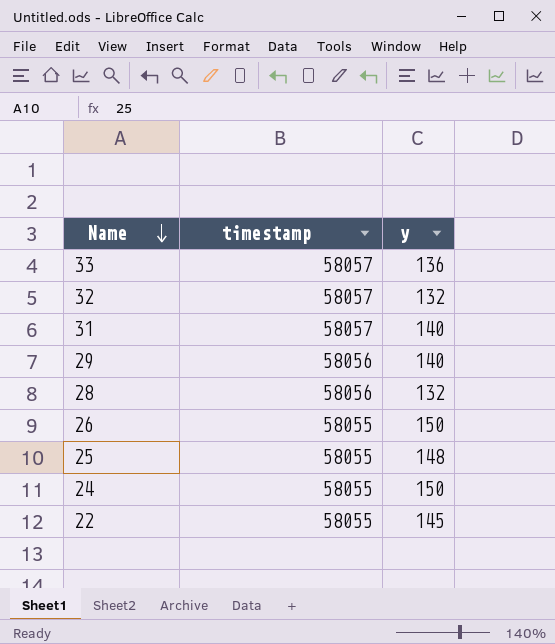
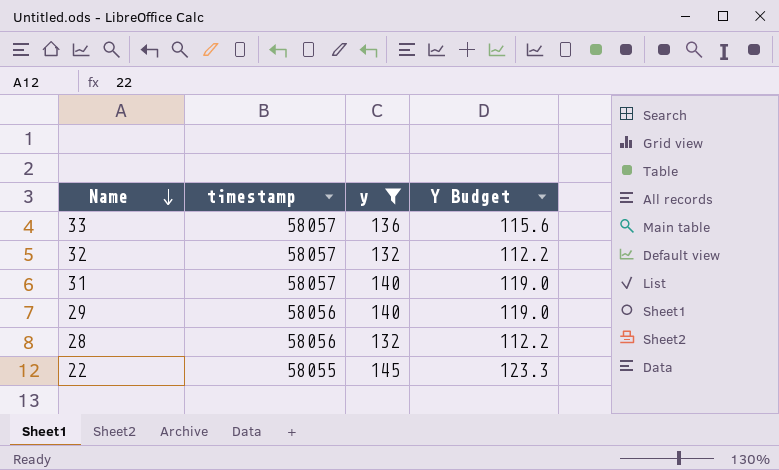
filter: none -> y <= 145
column Y Budget | formula: none -> [y] * 0.85

